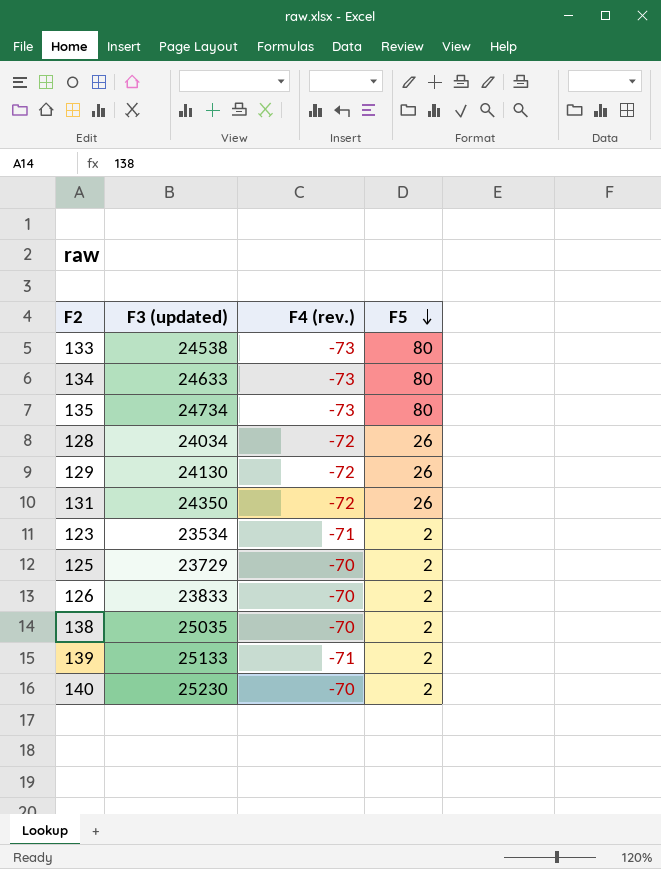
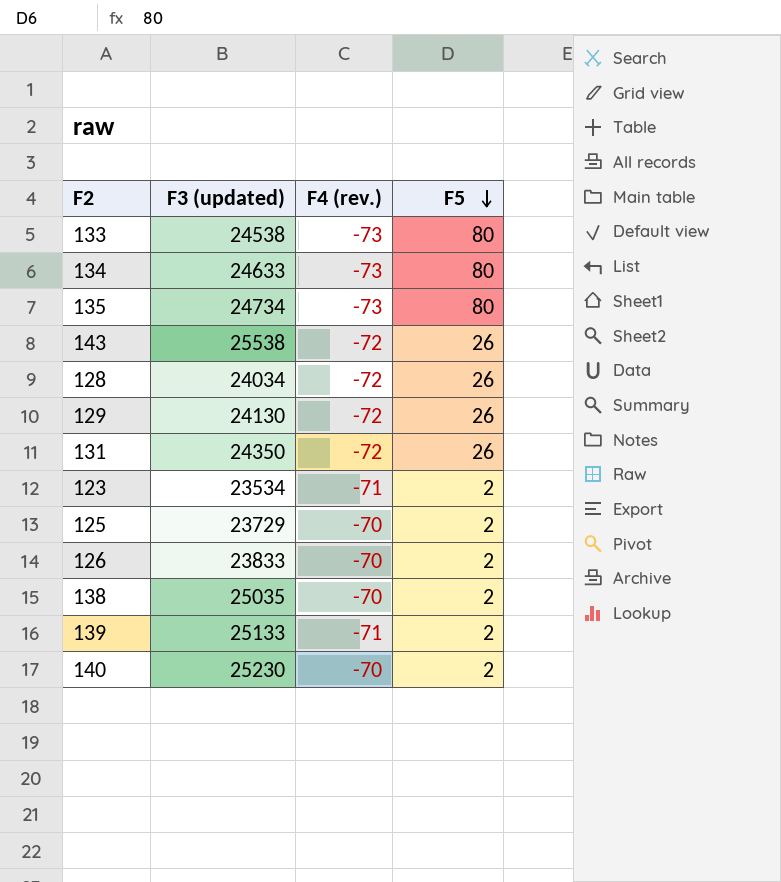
row 143: none -> 25538 | -72 | 26

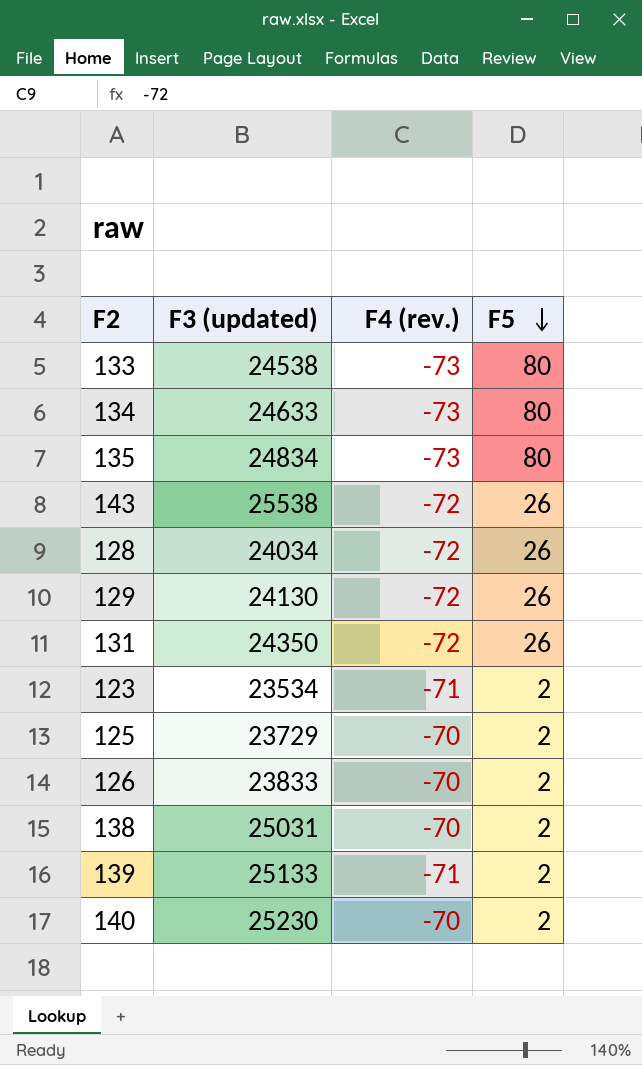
135 | F3 (updated): 24734 -> 24834
138 | F3 (updated): 25035 -> 25031

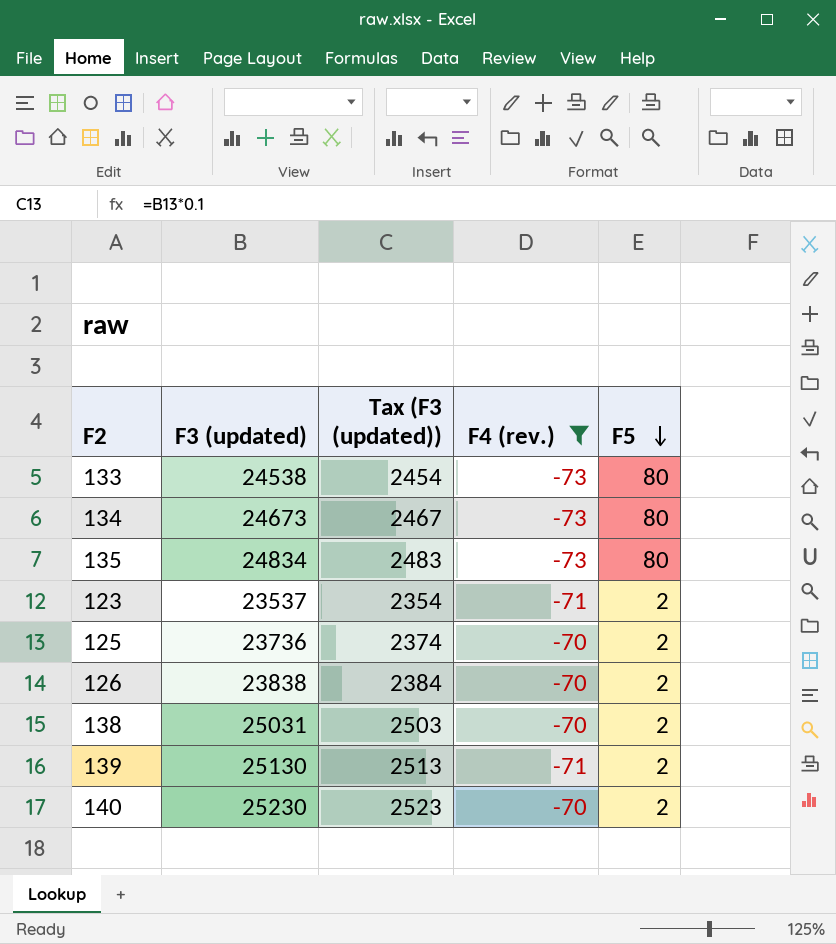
filter: none -> F4 (rev.) != -72
column Tax (F3 (updated)) | formula: none -> [F3 (updated)] * 0.1
134 | F3 (updated): 24633 -> 24673
123 | F3 (updated): 23534 -> 23537
125 | F3 (updated): 23729 -> 23736
126 | F3 (updated): 23833 -> 23838
139 | F3 (updated): 25133 -> 25130

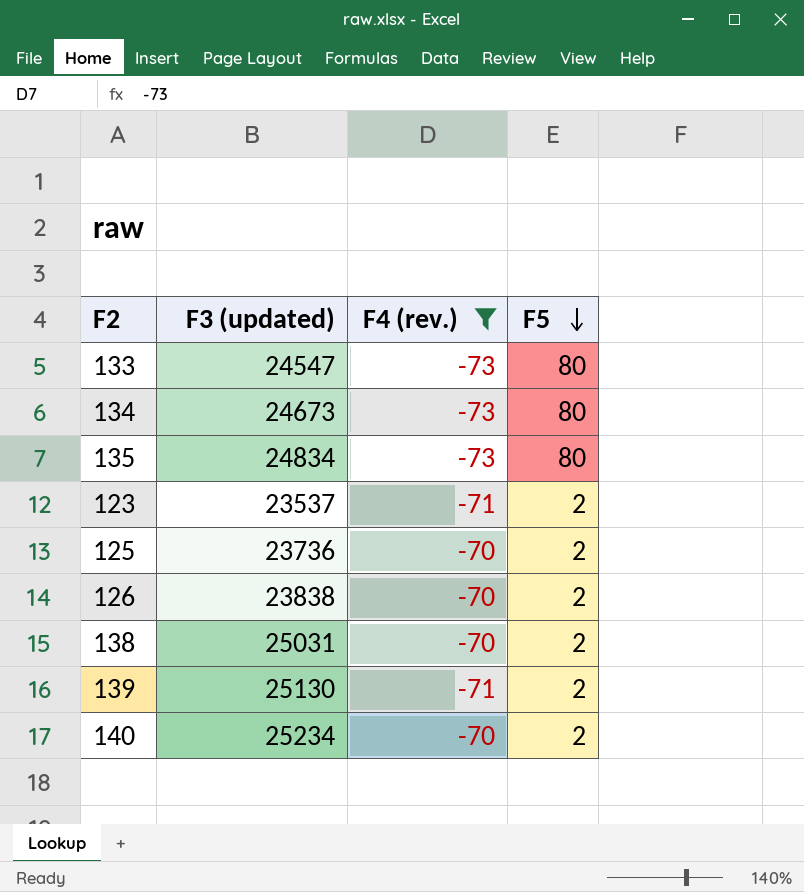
column Tax (F3 (updated)) | formula: [F3 (updated)] * 0.1 -> none
133 | F3 (updated): 24538 -> 24547
140 | F3 (updated): 25230 -> 25234

